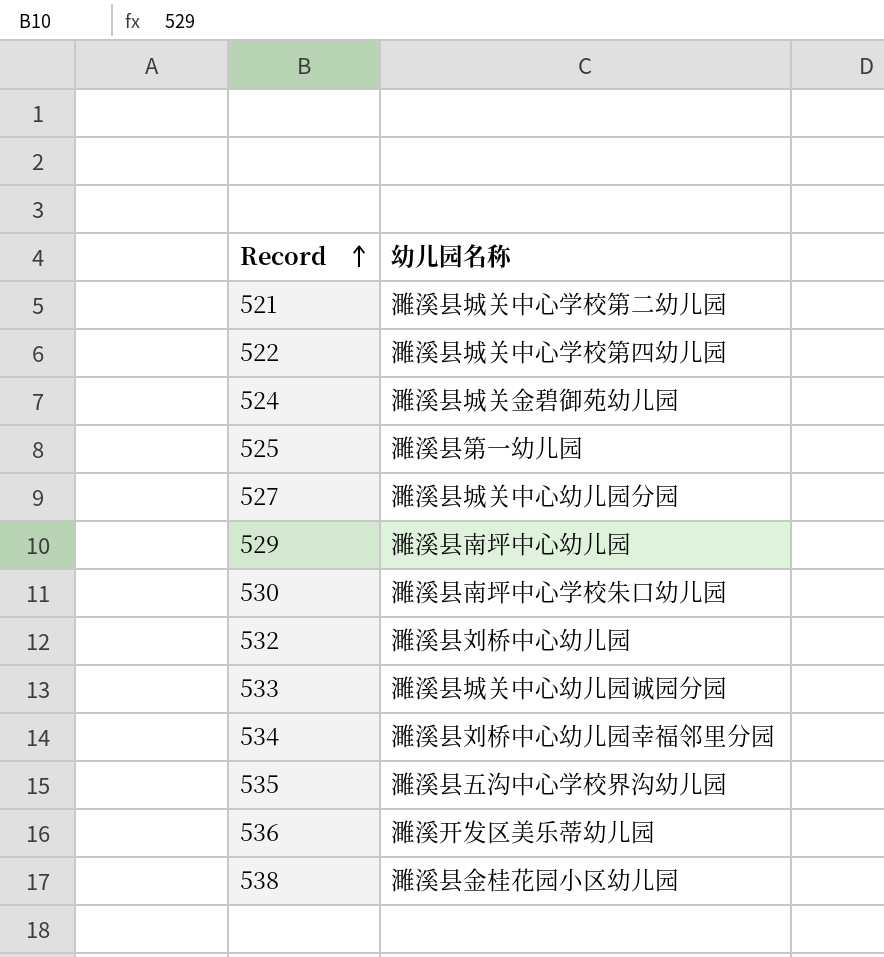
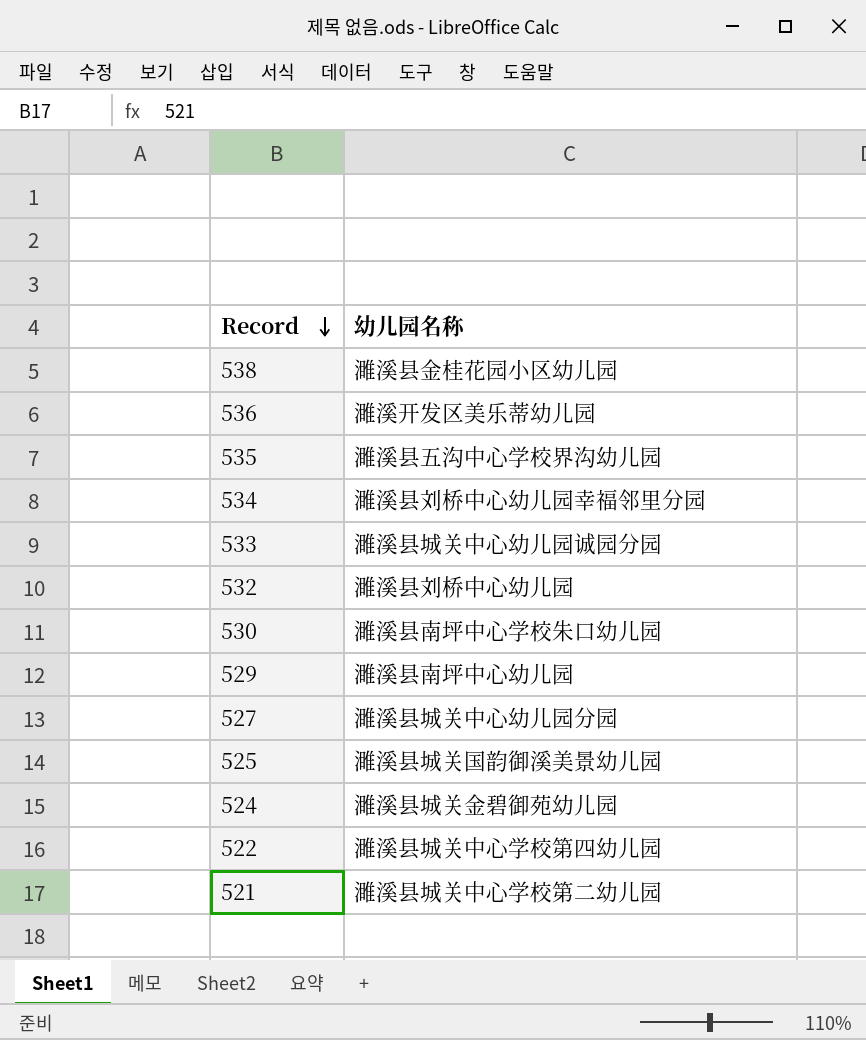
row order: Record ascending -> Record descending
525 | 幼儿园名称: 濉溪县第一幼儿园 -> 濉溪县城关国韵御溪美景幼儿园

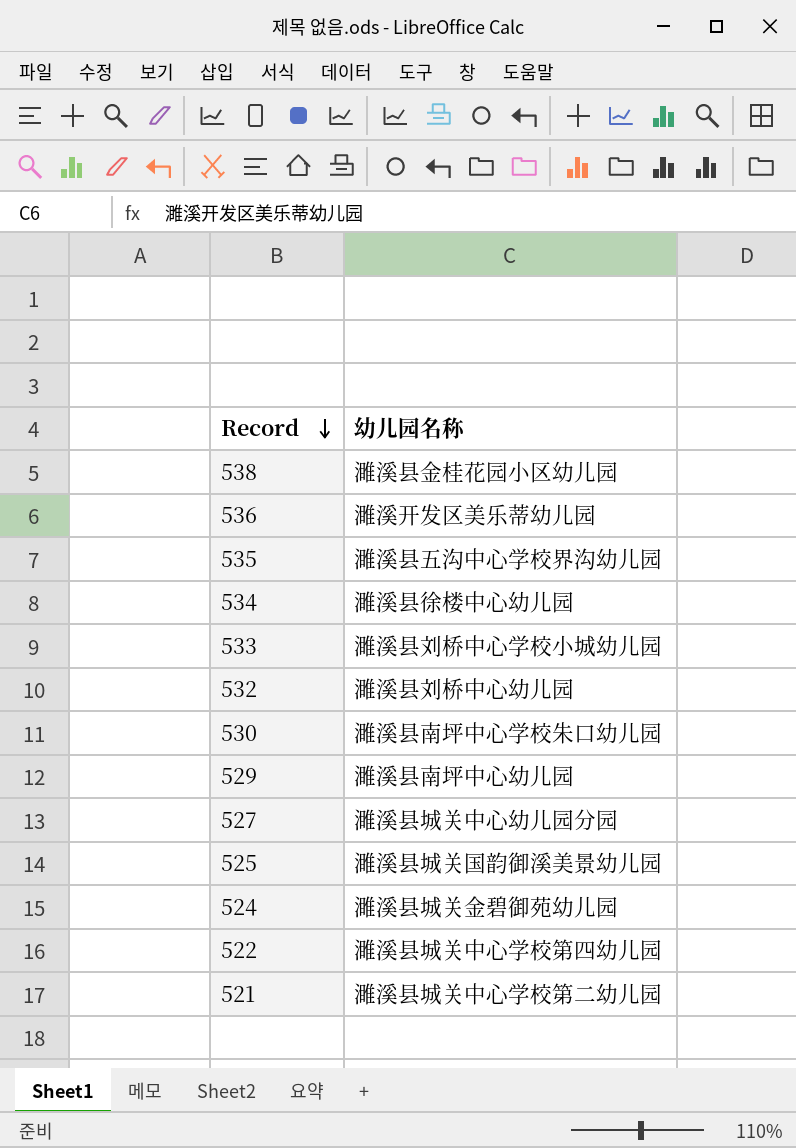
534 | 幼儿园名称: 濉溪县刘桥中心幼儿园幸福邻里分园 -> 濉溪县徐楼中心幼儿园
533 | 幼儿园名称: 濉溪县城关中心幼儿园诚园分园 -> 濉溪县刘桥中心学校小城幼儿园

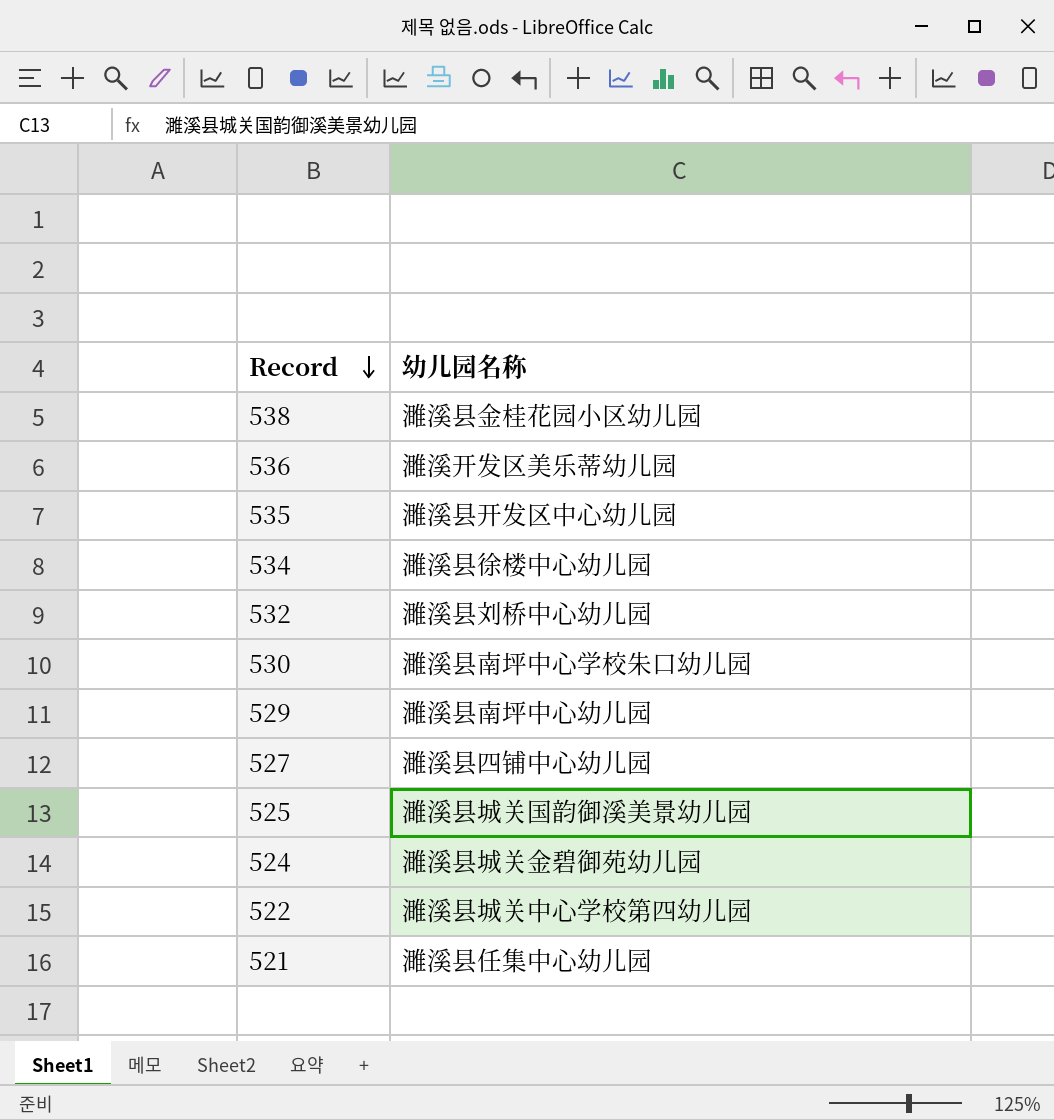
row 533: 濉溪县刘桥中心学校小城幼儿园 -> none
535 | 幼儿园名称: 濉溪县五沟中心学校界沟幼儿园 -> 濉溪县开发区中心幼儿园
527 | 幼儿园名称: 濉溪县城关中心幼儿园分园 -> 濉溪县四铺中心幼儿园
521 | 幼儿园名称: 濉溪县城关中心学校第二幼儿园 -> 濉溪县任集中心幼儿园

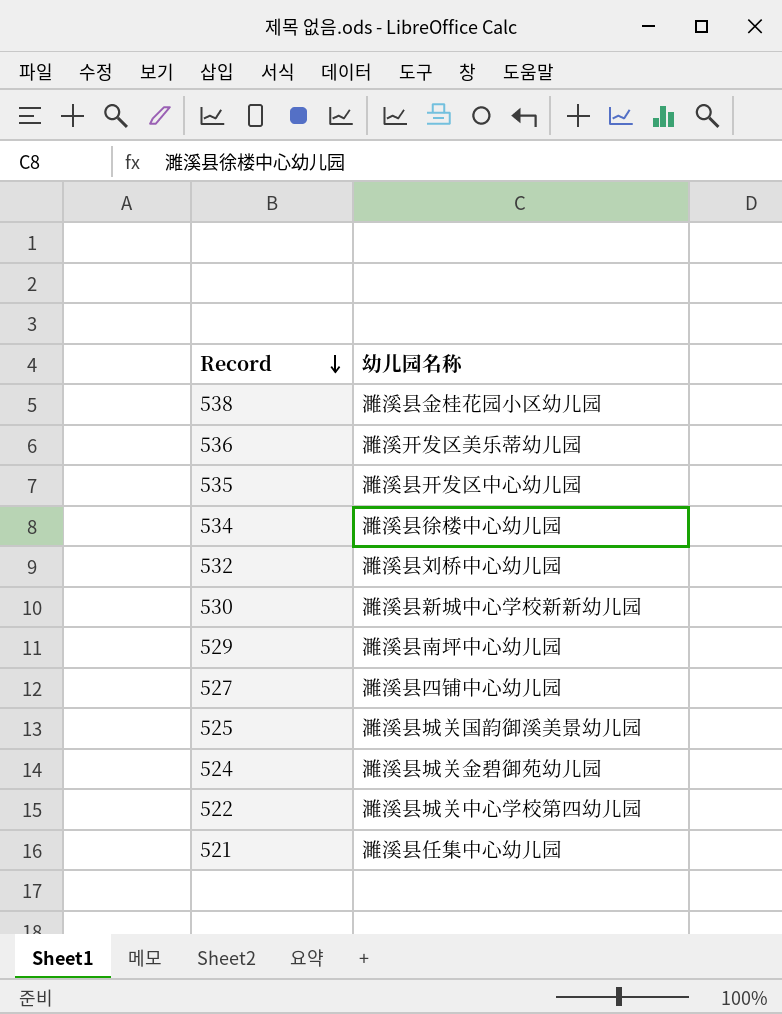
530 | 幼儿园名称: 濉溪县南坪中心学校朱口幼儿园 -> 濉溪县新城中心学校新新幼儿园

